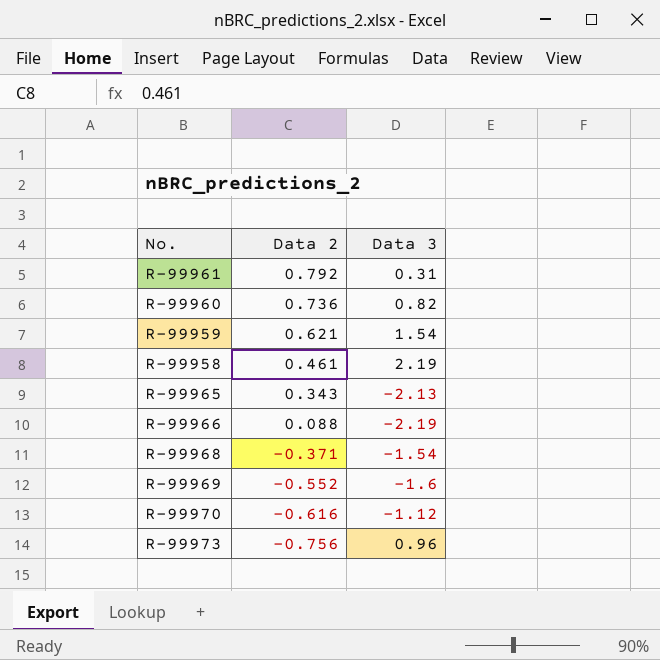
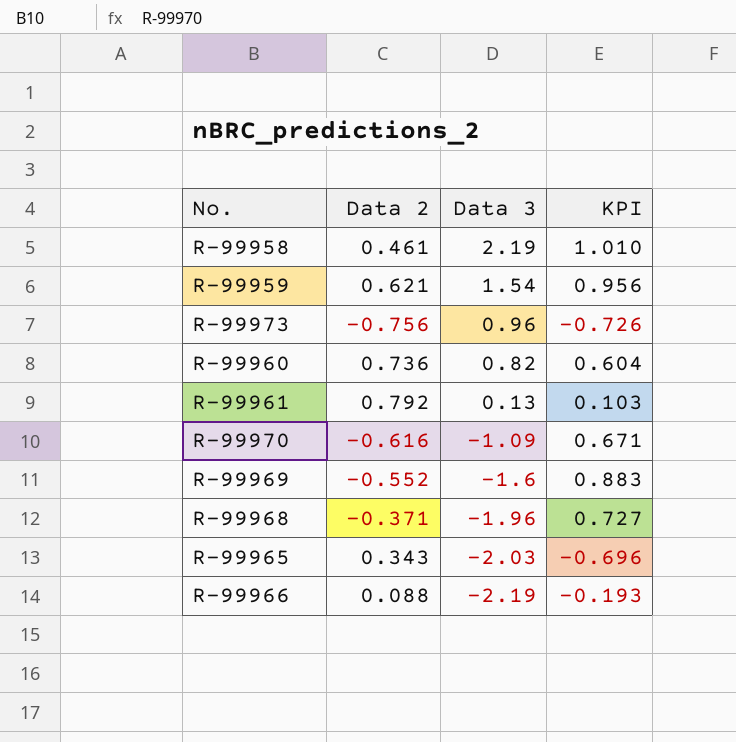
row order: Data 2 descending -> Data 3 descending
column KPI | formula: none -> [Data 2] * [Data 3]
R-99961 | Data 3: 0.31 -> 0.13
R-99970 | Data 3: -1.12 -> -1.09
R-99968 | Data 3: -1.54 -> -1.96
R-99965 | Data 3: -2.13 -> -2.03

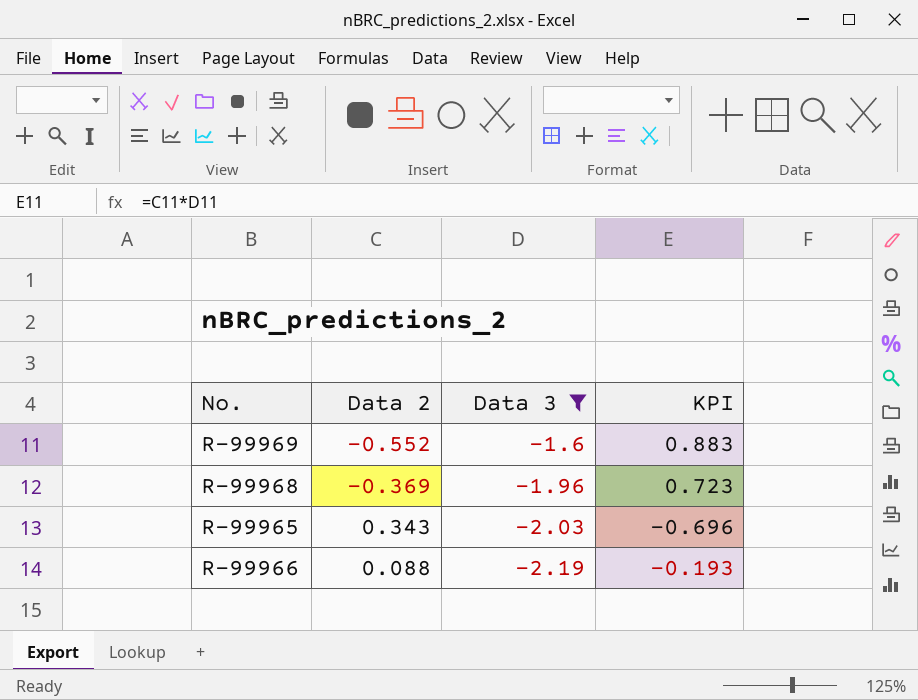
filter: none -> Data 3 <= -1.6
R-99968 | Data 2: -0.371 -> -0.369
R-99968 | KPI: 0.727 -> 0.723

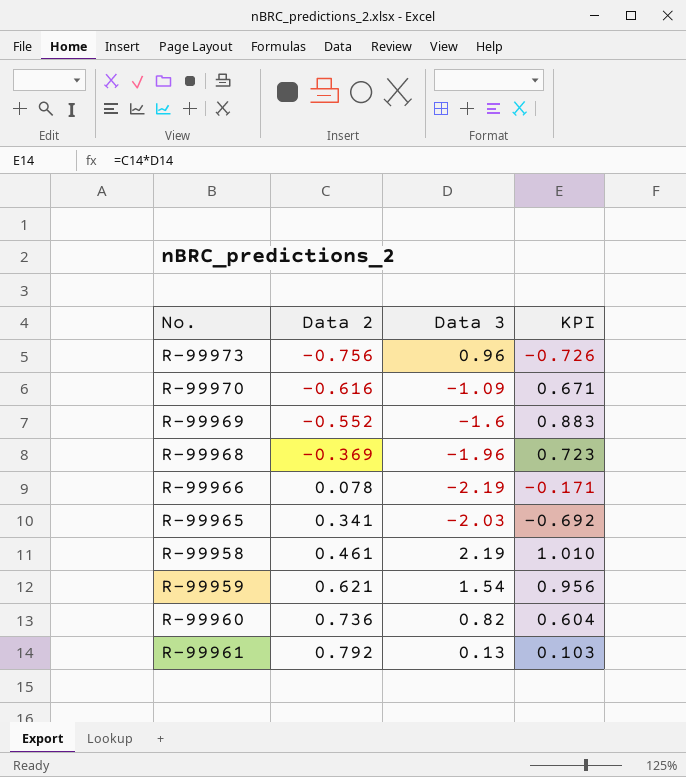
filter: Data 3 <= -1.6 -> none
row order: Data 3 descending -> Data 2 ascending
R-99966 | Data 2: 0.088 -> 0.078
R-99966 | KPI: -0.193 -> -0.171
R-99965 | Data 2: 0.343 -> 0.341
R-99965 | KPI: -0.696 -> -0.692

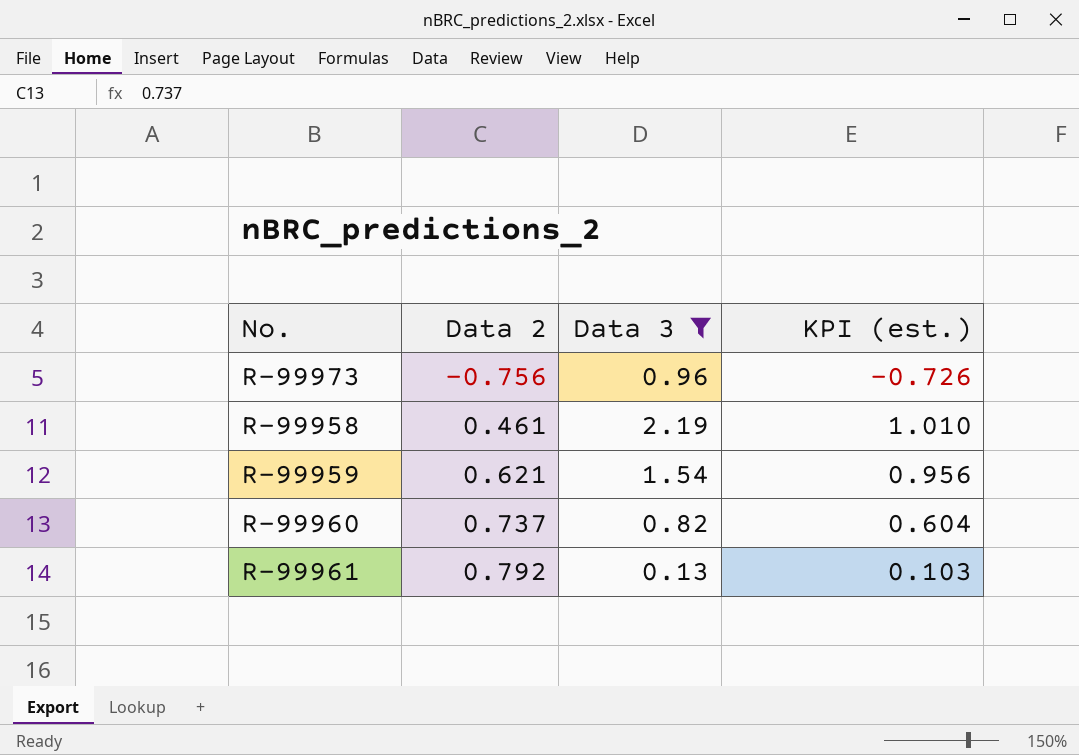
filter: none -> Data 3 >= 0.13
column name: KPI -> KPI (est.)
R-99960 | Data 2: 0.736 -> 0.737

